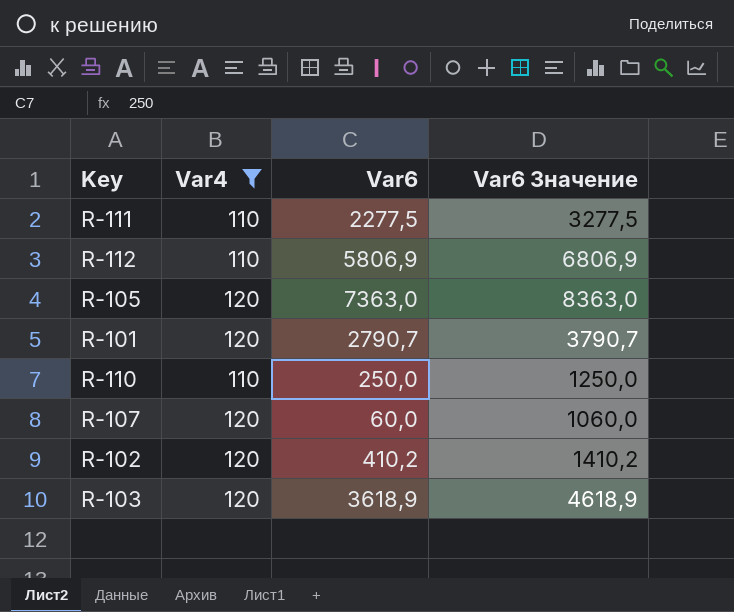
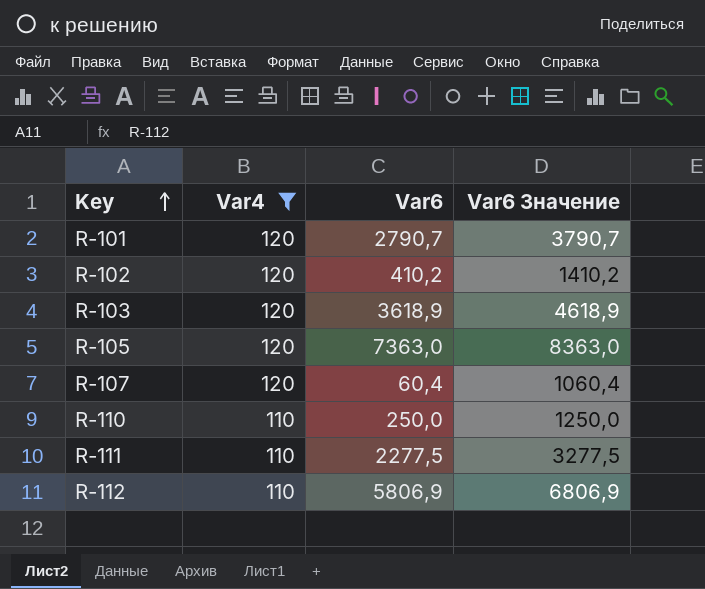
row order: none -> Key ascending
R-107 | Var6: 60,0 -> 60,4
R-107 | Var6 Значение: 1060,0 -> 1060,4

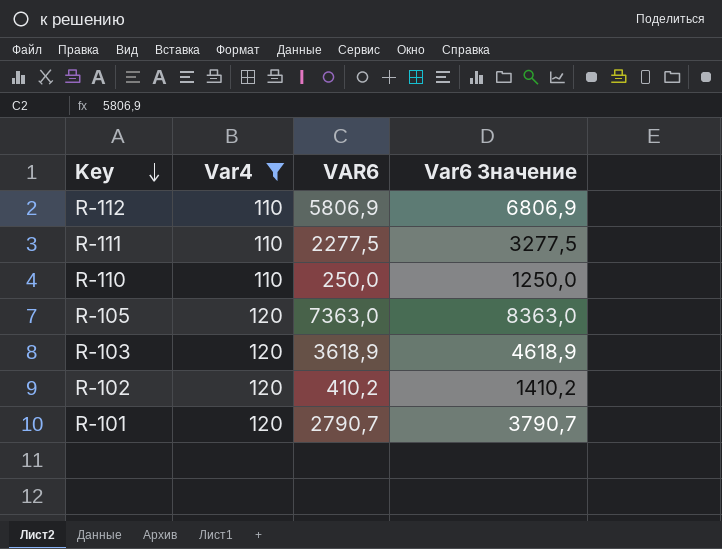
row order: Key ascending -> Key descending
column name: Var6 -> VAR6
row R-107: 120 | 60,4 | 1060,4 -> none

